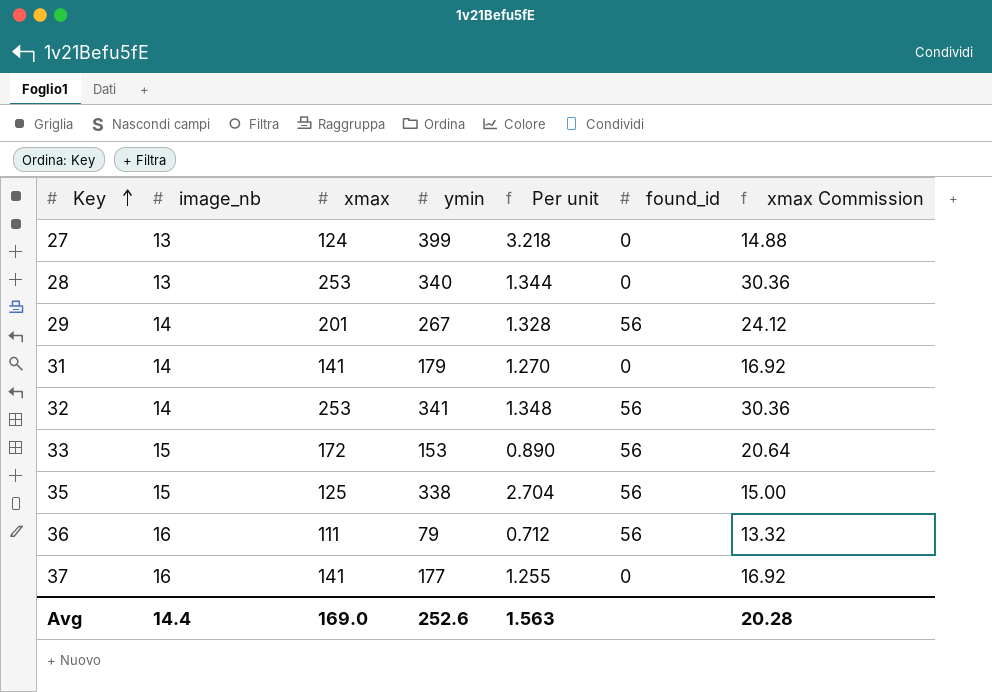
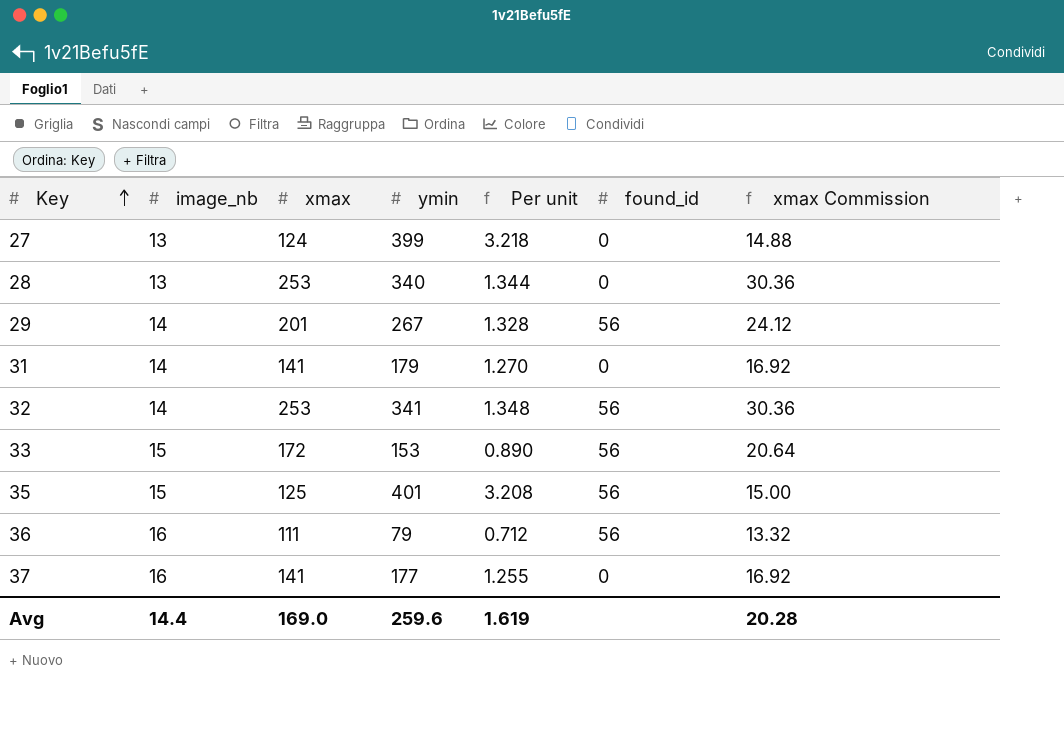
35 | ymin: 338 -> 401
35 | Per unit: 2.704 -> 3.208
Avg | ymin: 252.6 -> 259.6
Avg | Per unit: 1.563 -> 1.619

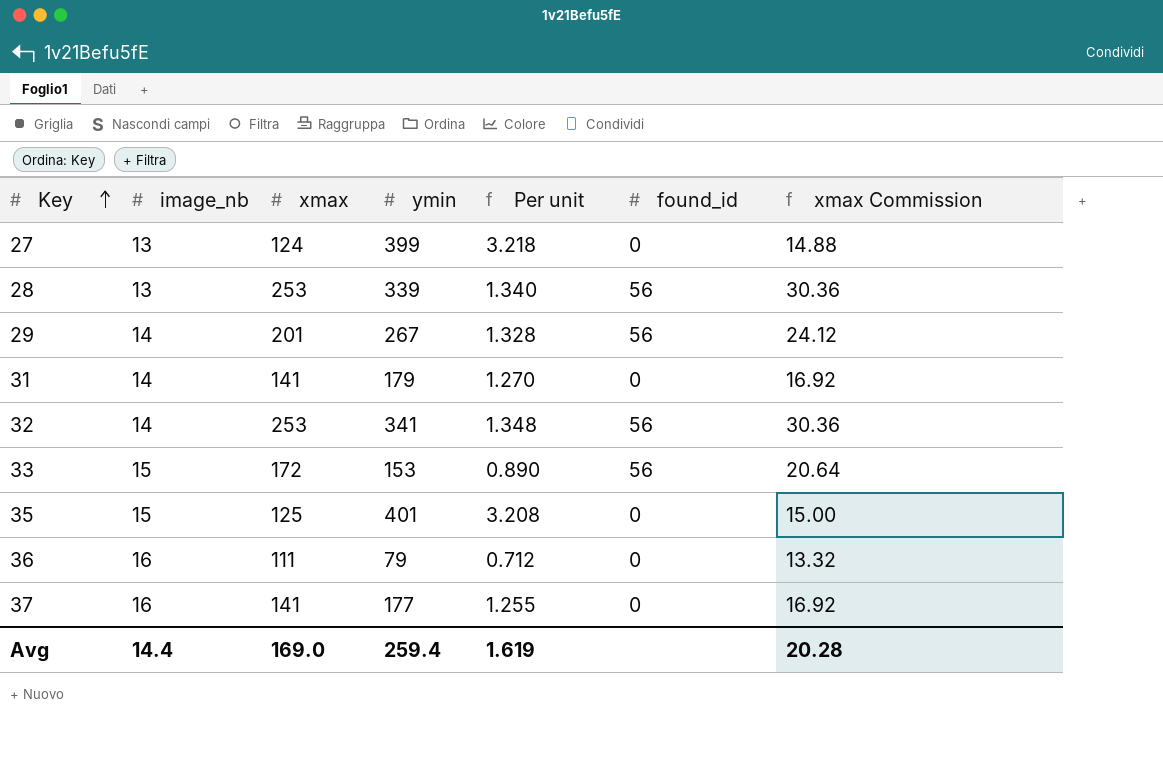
28 | ymin: 340 -> 339
28 | Per unit: 1.344 -> 1.340
28 | found_id: 0 -> 56
35 | found_id: 56 -> 0
36 | found_id: 56 -> 0
Avg | ymin: 259.6 -> 259.4

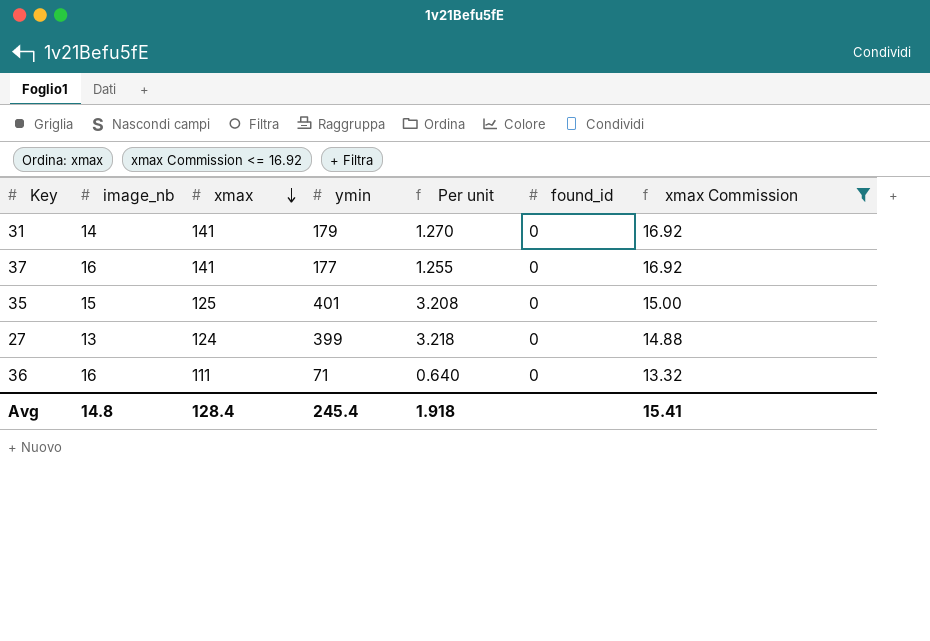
filter: none -> xmax Commission <= 16.92
row order: Key ascending -> xmax descending
36 | ymin: 79 -> 71
36 | Per unit: 0.712 -> 0.640
Avg | image_nb: 14.4 -> 14.8
Avg | xmax: 169.0 -> 128.4
Avg | ymin: 259.4 -> 245.4
Avg | Per unit: 1.619 -> 1.918
Avg | xmax Commission: 20.28 -> 15.41

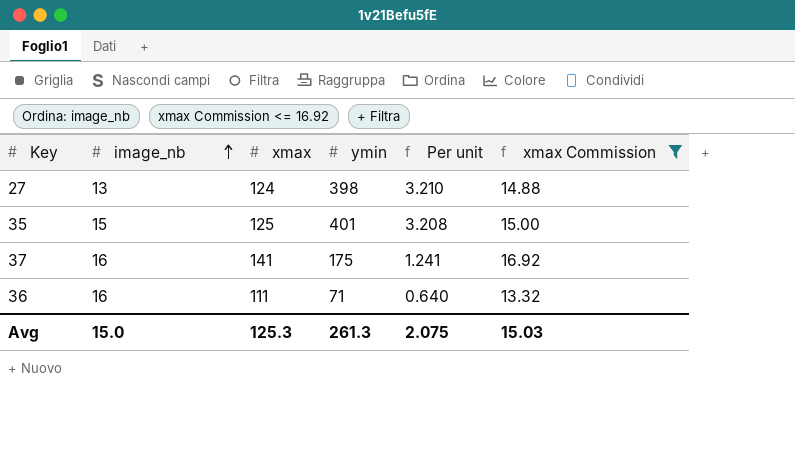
row order: xmax descending -> image_nb ascending
column found_id | position: 6 -> none
row 31: 14 | 141 | 179 | 1.270 | 0 | 16.92 -> none
27 | ymin: 399 -> 398
27 | Per unit: 3.218 -> 3.210
37 | ymin: 177 -> 175
37 | Per unit: 1.255 -> 1.241
Avg | image_nb: 14.8 -> 15.0
Avg | xmax: 128.4 -> 125.3
Avg | ymin: 245.4 -> 261.3
Avg | Per unit: 1.918 -> 2.075
Avg | xmax Commission: 15.41 -> 15.03

